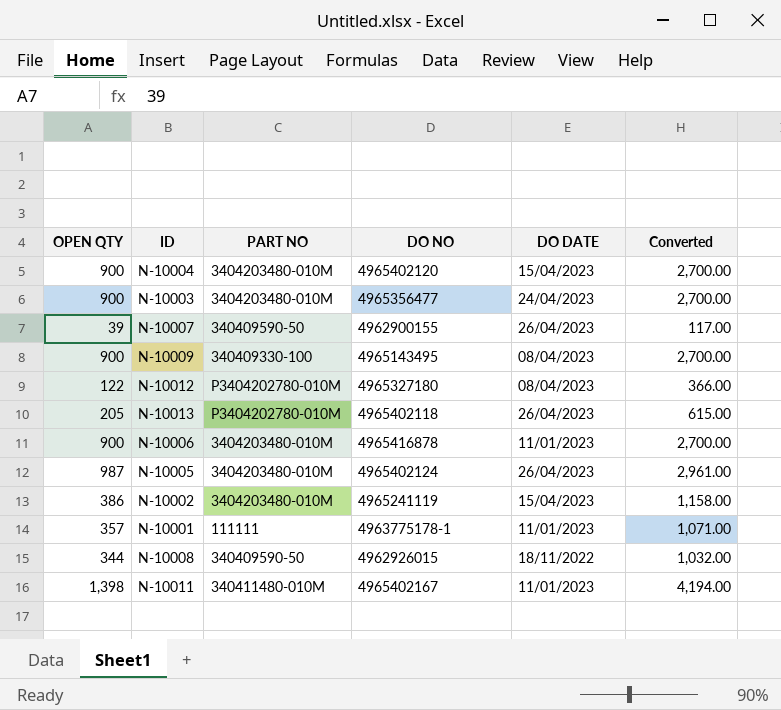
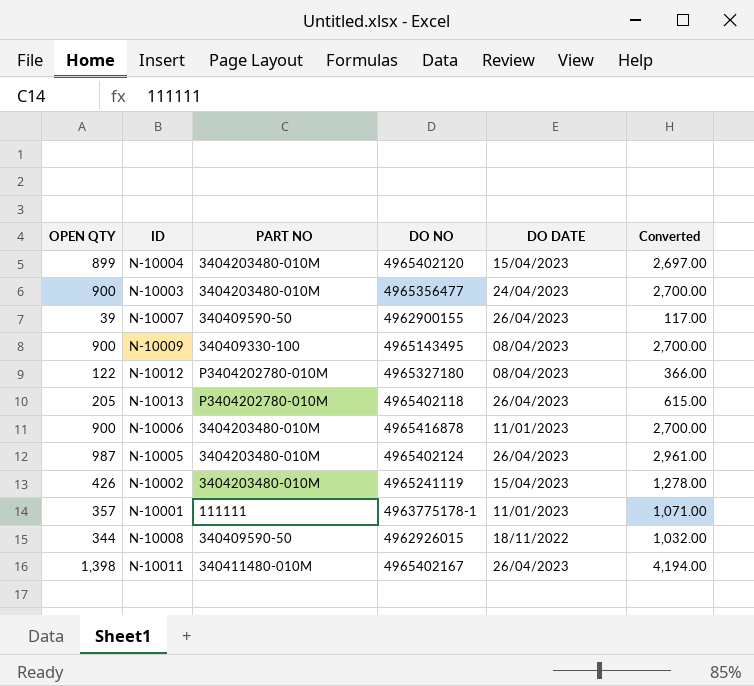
N-10004 | OPEN QTY: 900 -> 899
N-10004 | Converted: 2,700.00 -> 2,697.00
N-10002 | OPEN QTY: 386 -> 426
N-10002 | Converted: 1,158.00 -> 1,278.00
N-10011 | DO DATE: 11/01/2023 -> 26/04/2023

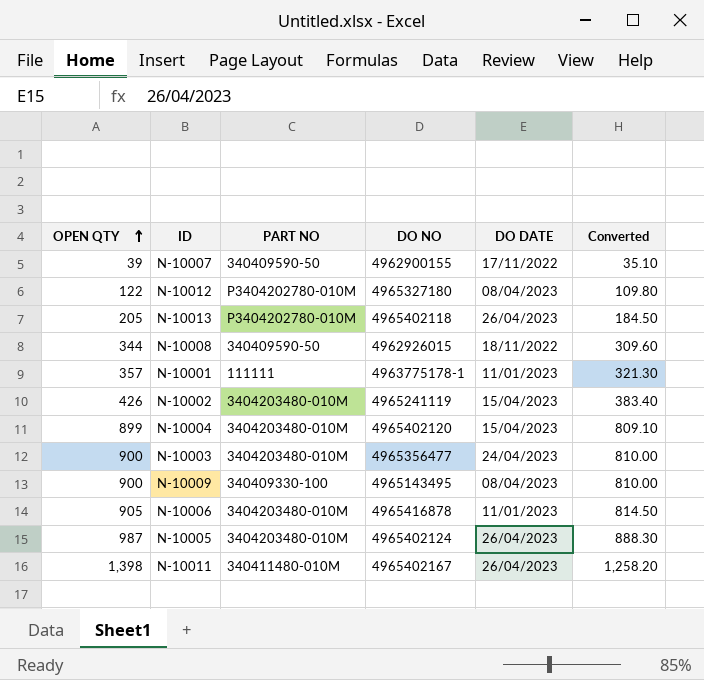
row order: none -> OPEN QTY ascending
column Converted | formula: [OPEN QTY] * 3 -> [OPEN QTY] * 0.9
N-10007 | DO DATE: 26/04/2023 -> 17/11/2022
N-10006 | OPEN QTY: 900 -> 905

